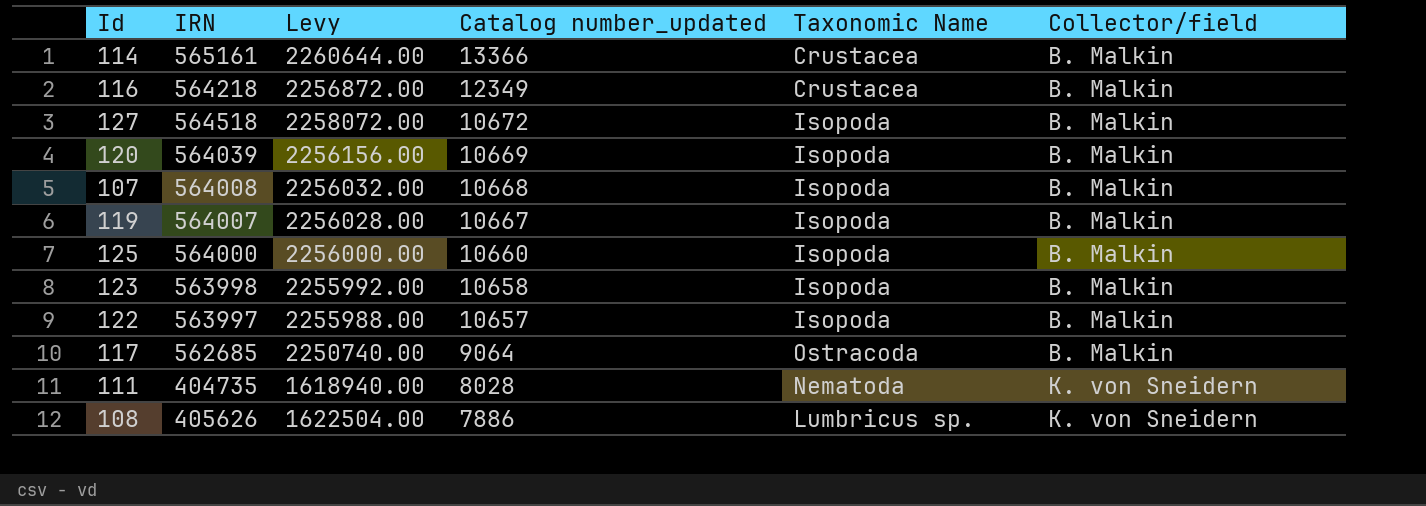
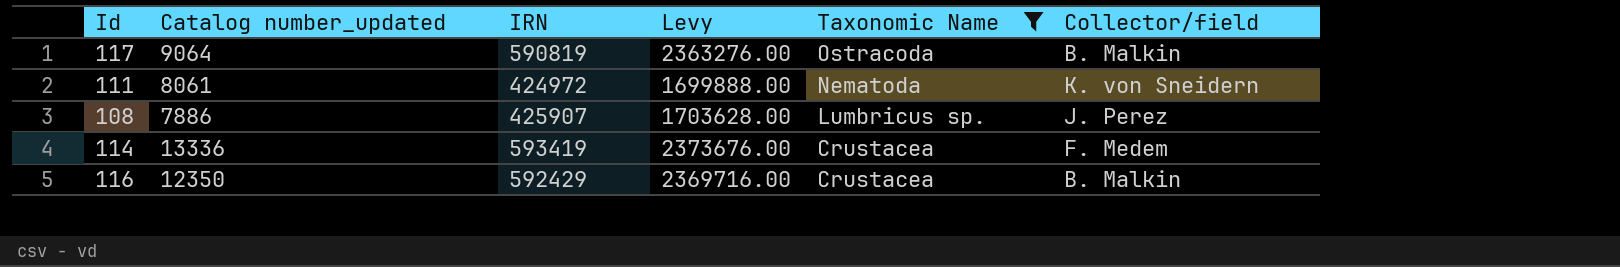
filter: none -> Taxonomic Name != Isopoda
row order: Catalog number_updated descending -> Taxonomic Name descending
column Catalog number_updated | position: 4 -> 2
117 | IRN: 562685 -> 590819
117 | Levy: 2250740.00 -> 2363276.00
111 | Catalog number_updated: 8028 -> 8061
111 | IRN: 404735 -> 424972
111 | Levy: 1618940.00 -> 1699888.00
108 | IRN: 405626 -> 425907
108 | Levy: 1622504.00 -> 1703628.00
108 | Collector/field: K. von Sneidern -> J. Perez
114 | Catalog number_updated: 13366 -> 13336
114 | IRN: 565161 -> 593419
114 | Levy: 2260644.00 -> 2373676.00
114 | Collector/field: B. Malkin -> F. Medem
116 | Catalog number_updated: 12349 -> 12350
116 | IRN: 564218 -> 592429
116 | Levy: 2256872.00 -> 2369716.00

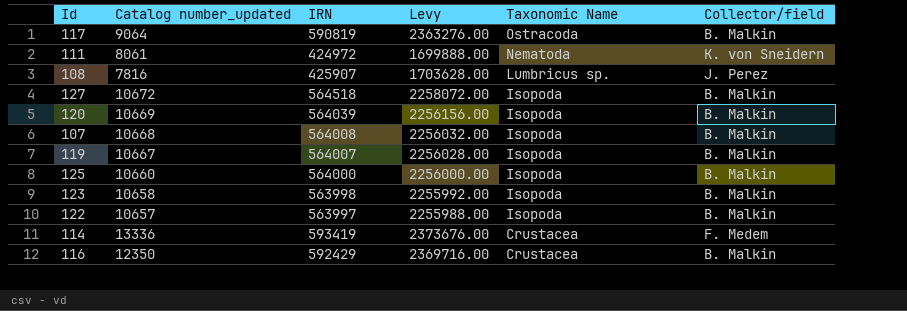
filter: Taxonomic Name != Isopoda -> none
108 | Catalog number_updated: 7886 -> 7816

